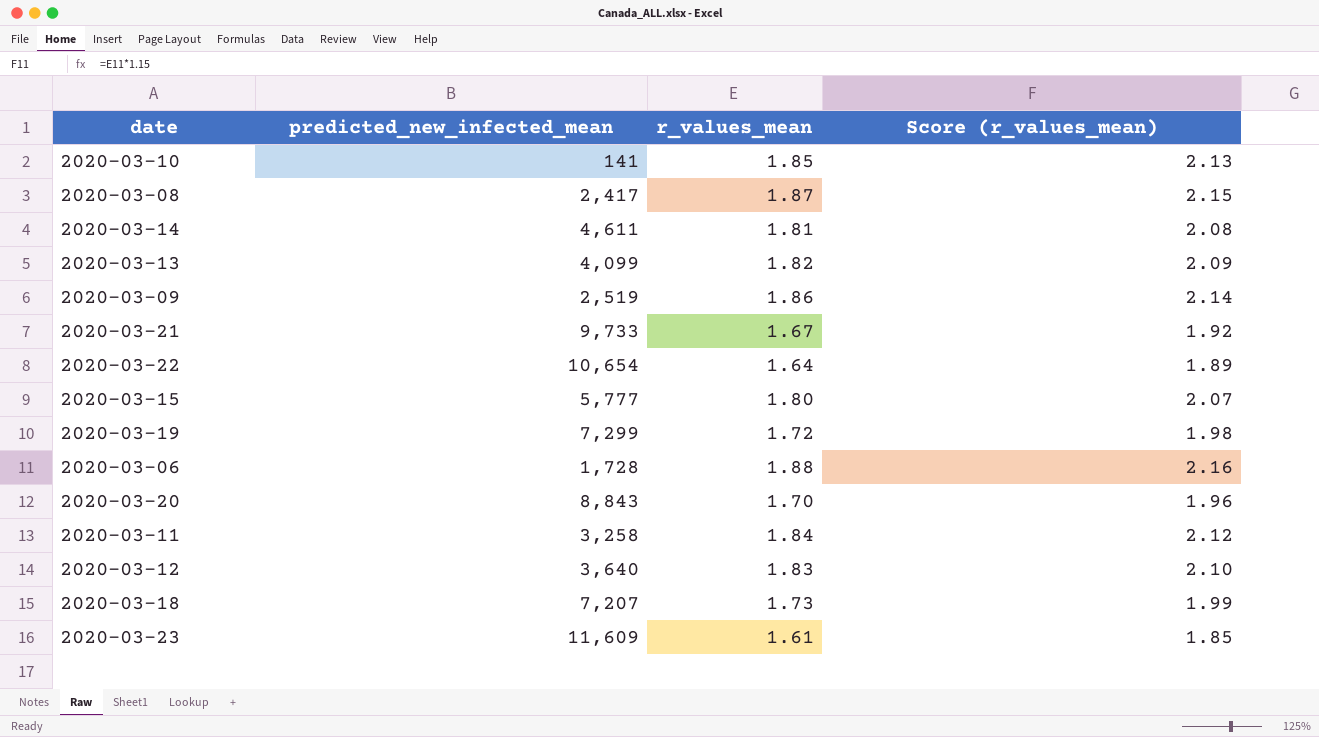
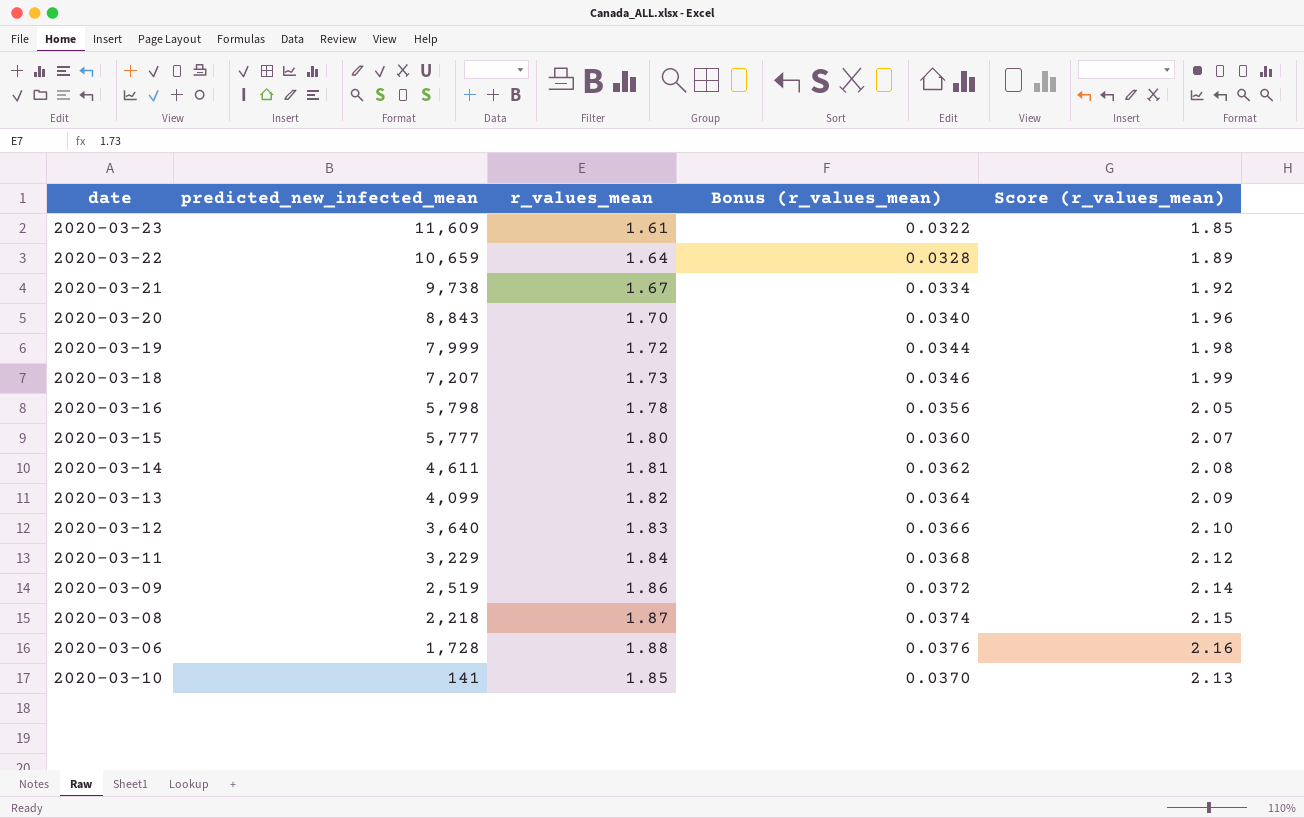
row order: none -> predicted_new_infected_mean descending
column Bonus (r_values_mean) | formula: none -> [r_values_mean] * 0.02
2020-03-22 | predicted_new_infected_mean: 10,654 -> 10,659
2020-03-21 | predicted_new_infected_mean: 9,733 -> 9,738
2020-03-19 | predicted_new_infected_mean: 7,299 -> 7,999
row 2020-03-16: none -> 5,798 | 1.78 | 0.0356 | 2.05
2020-03-11 | predicted_new_infected_mean: 3,258 -> 3,229
2020-03-08 | predicted_new_infected_mean: 2,417 -> 2,218

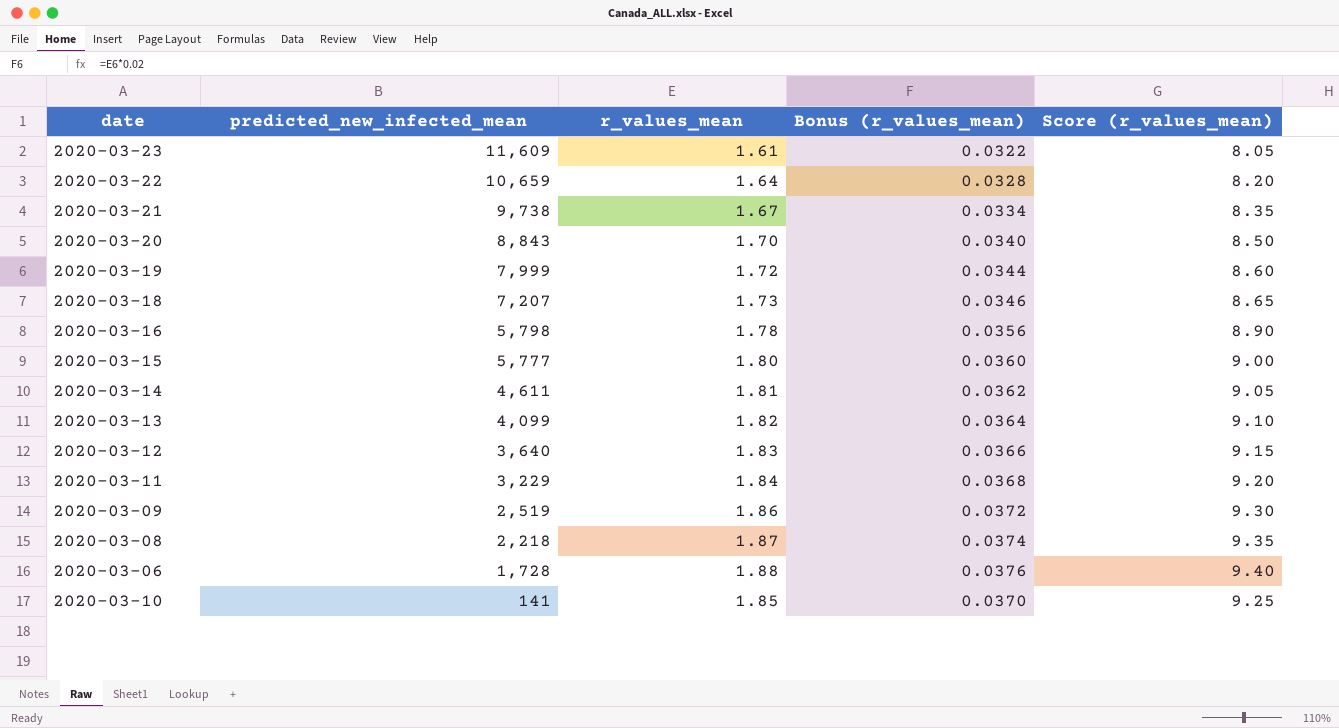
column Score (r_values_mean) | formula: [r_values_mean] * 1.15 -> [r_values_mean] * 5

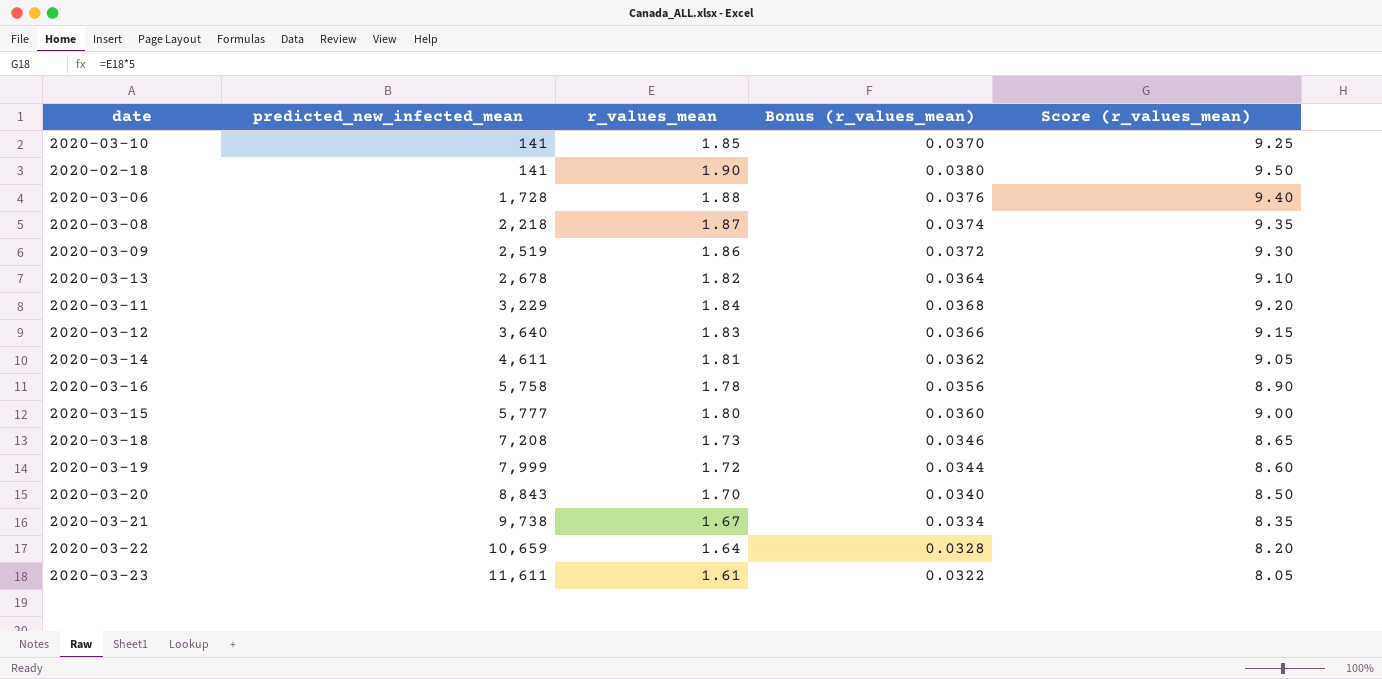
row order: predicted_new_infected_mean descending -> predicted_new_infected_mean ascending
row 2020-02-18: none -> 141 | 1.90 | 0.0380 | 9.50
2020-03-13 | predicted_new_infected_mean: 4,099 -> 2,678
2020-03-16 | predicted_new_infected_mean: 5,798 -> 5,758
2020-03-18 | predicted_new_infected_mean: 7,207 -> 7,208
2020-03-23 | predicted_new_infected_mean: 11,609 -> 11,611

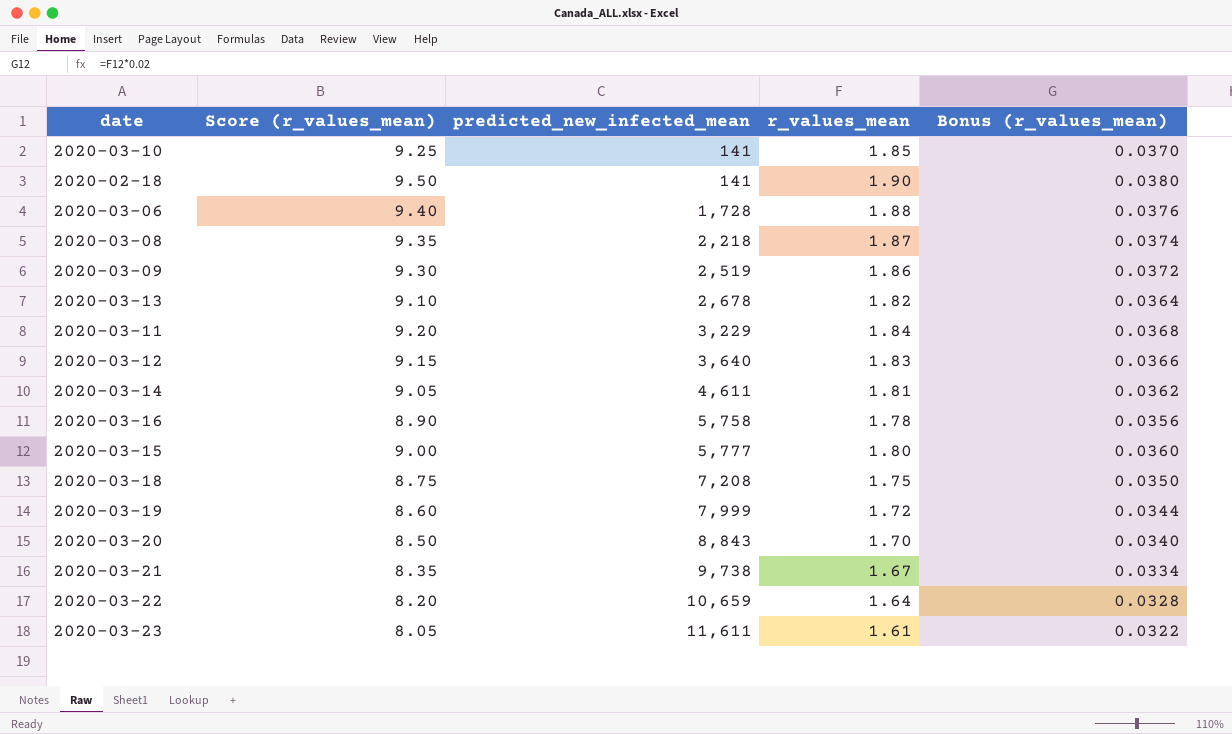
column Score (r_values_mean) | position: 5 -> 2
2020-03-18 | Score (r_values_mean): 8.65 -> 8.75
2020-03-18 | r_values_mean: 1.73 -> 1.75
2020-03-18 | Bonus (r_values_mean): 0.0346 -> 0.0350

